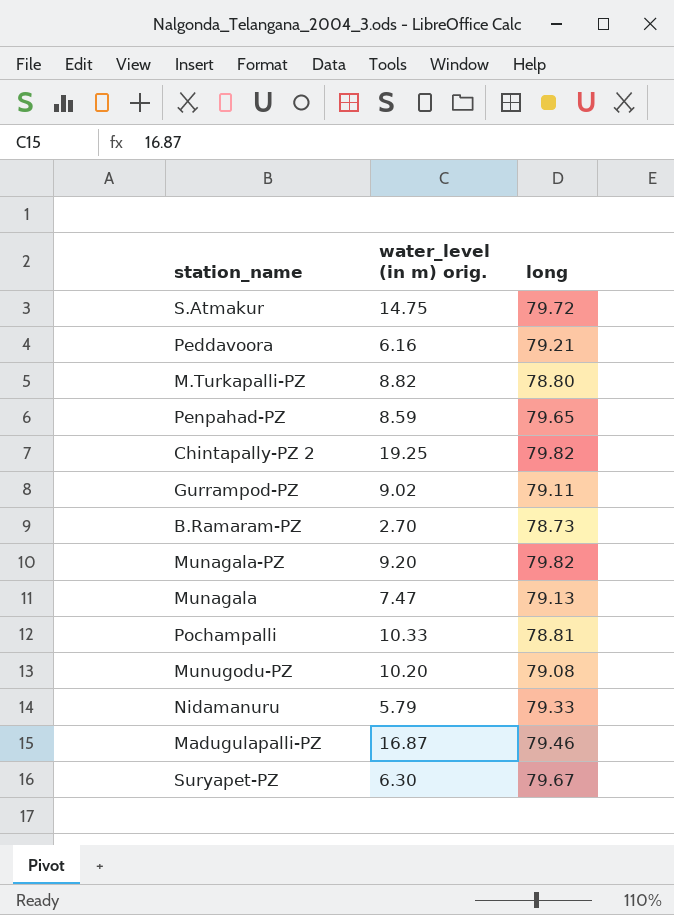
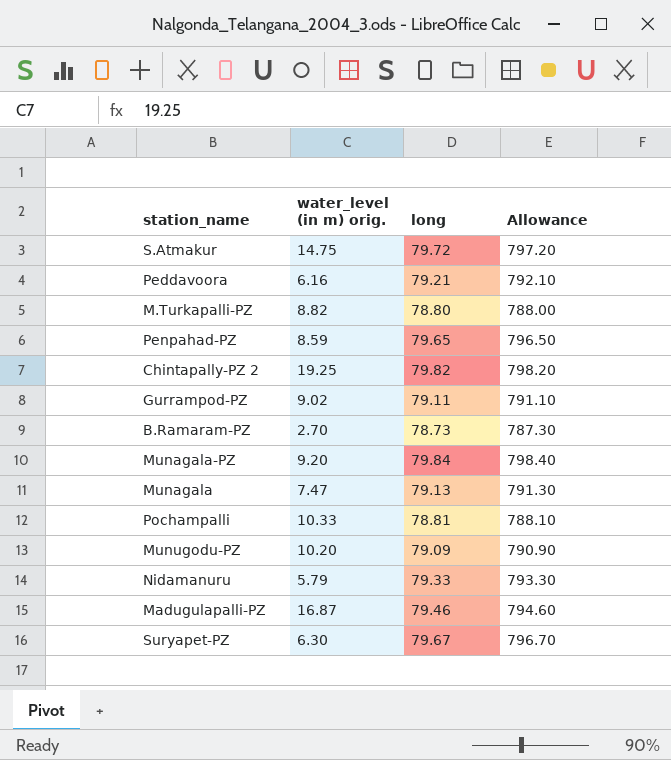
column Allowance | formula: none -> [long] * 10
Munagala-PZ | long: 79.82 -> 79.84
Munugodu-PZ | long: 79.08 -> 79.09

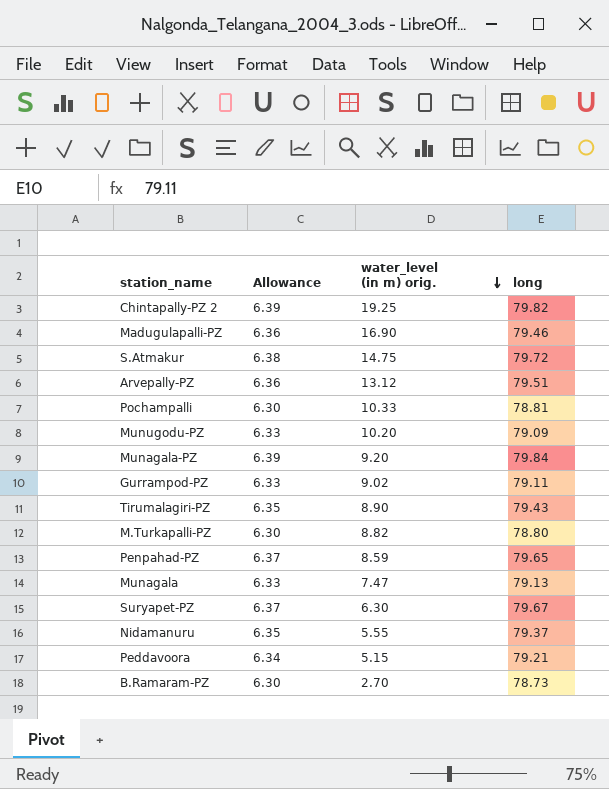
row order: none -> water_level (in m) orig. descending
column Allowance | formula: [long] * 10 -> [long] * 0.08
column Allowance | position: 4 -> 2
Madugulapalli-PZ | water_level (in m) orig.: 16.87 -> 16.90
row Arvepally-PZ: none -> 6.36 | 13.12 | 79.51
row Tirumalagiri-PZ: none -> 6.35 | 8.90 | 79.43
Nidamanuru | water_level (in m) orig.: 5.79 -> 5.55
Nidamanuru | long: 79.33 -> 79.37
Peddavoora | water_level (in m) orig.: 6.16 -> 5.15

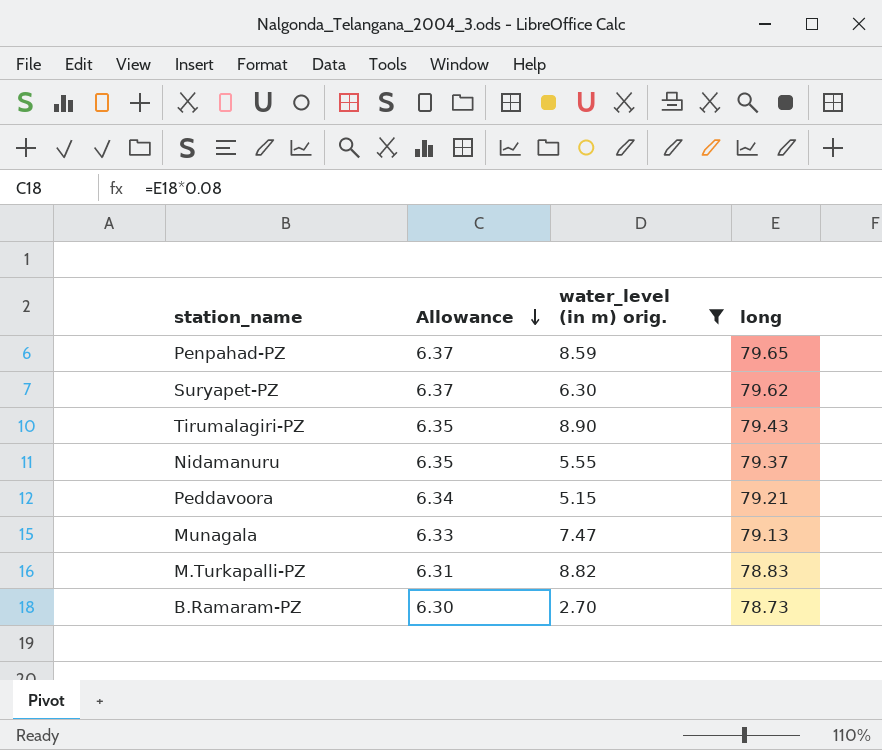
filter: none -> water_level (in m) orig. <= 8.90
row order: water_level (in m) orig. descending -> Allowance descending
Suryapet-PZ | long: 79.67 -> 79.62
M.Turkapalli-PZ | Allowance: 6.30 -> 6.31
M.Turkapalli-PZ | long: 78.80 -> 78.83

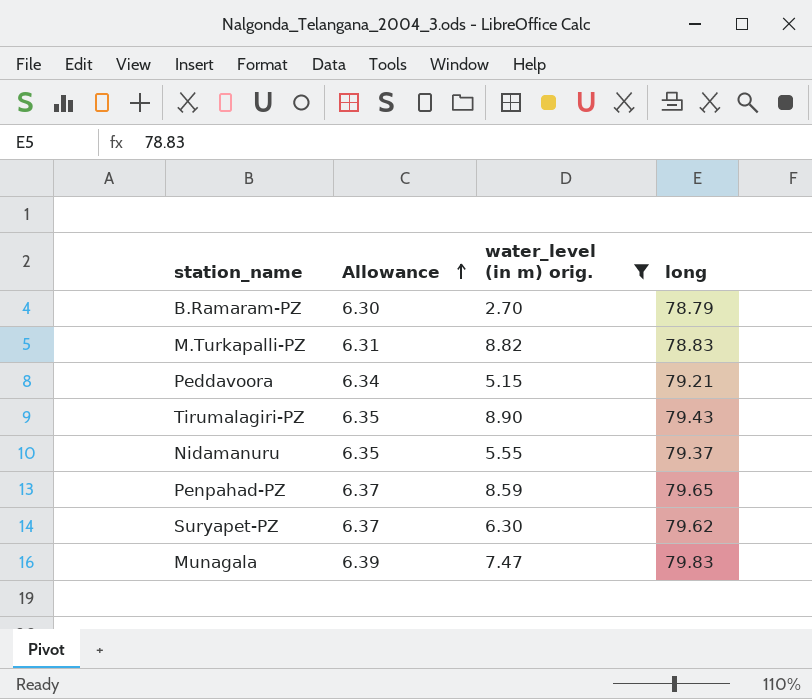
row order: Allowance descending -> Allowance ascending
B.Ramaram-PZ | long: 78.73 -> 78.79
Munagala | Allowance: 6.33 -> 6.39
Munagala | long: 79.13 -> 79.83

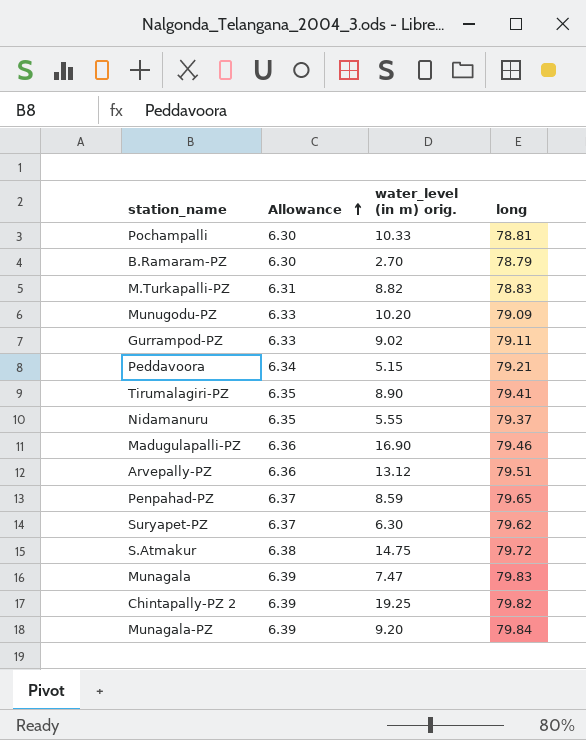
filter: water_level (in m) orig. <= 8.90 -> none
Tirumalagiri-PZ | long: 79.43 -> 79.41

